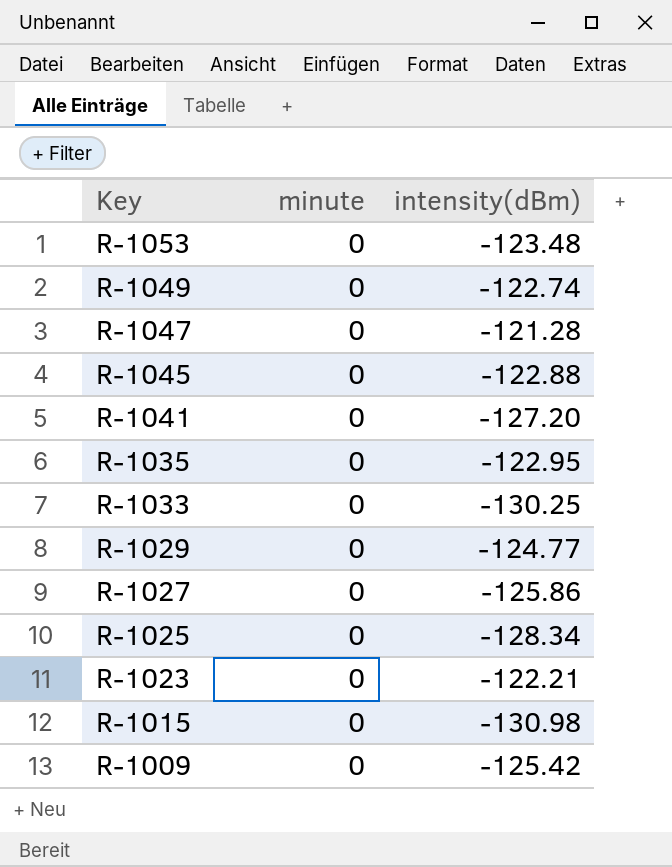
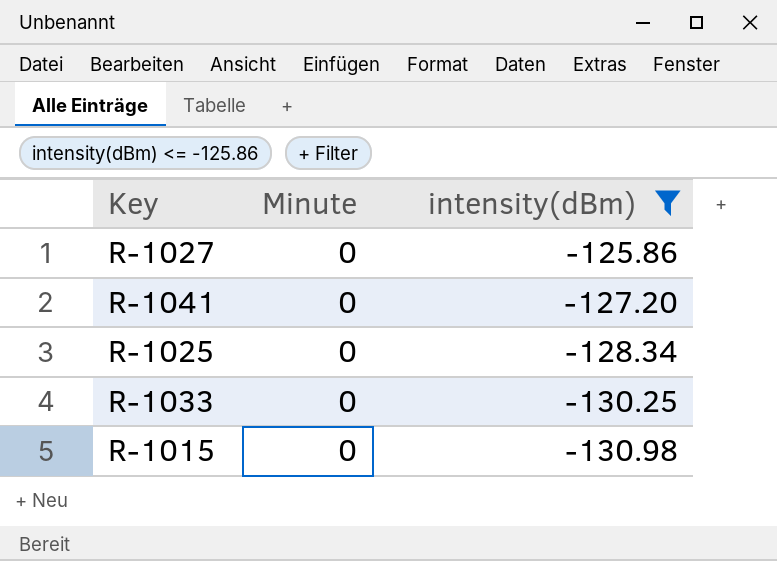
filter: none -> intensity(dBm) <= -125.86
row order: Key descending -> intensity(dBm) descending
column name: minute -> Minute

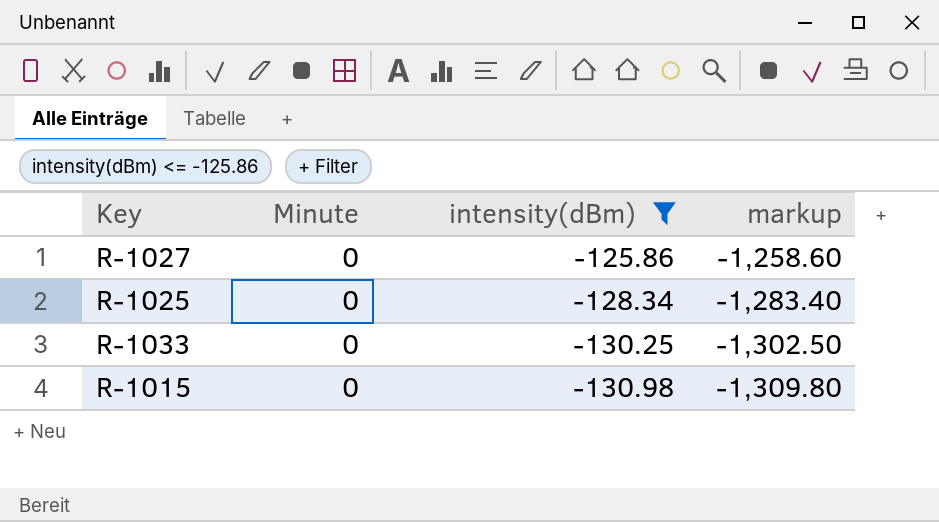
column markup | formula: none -> [intensity(dBm)] * 10
row R-1041: 0 | -127.20 -> none

